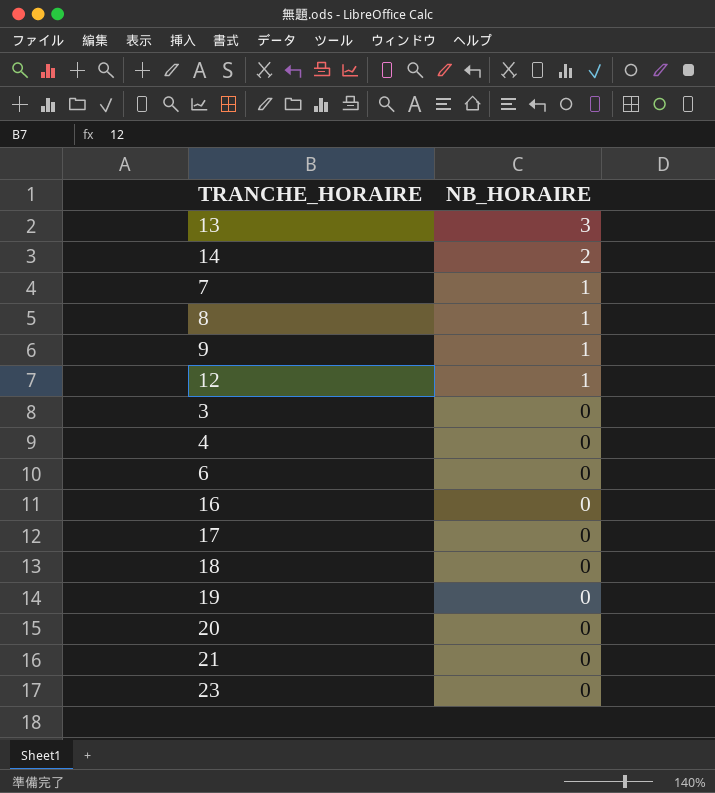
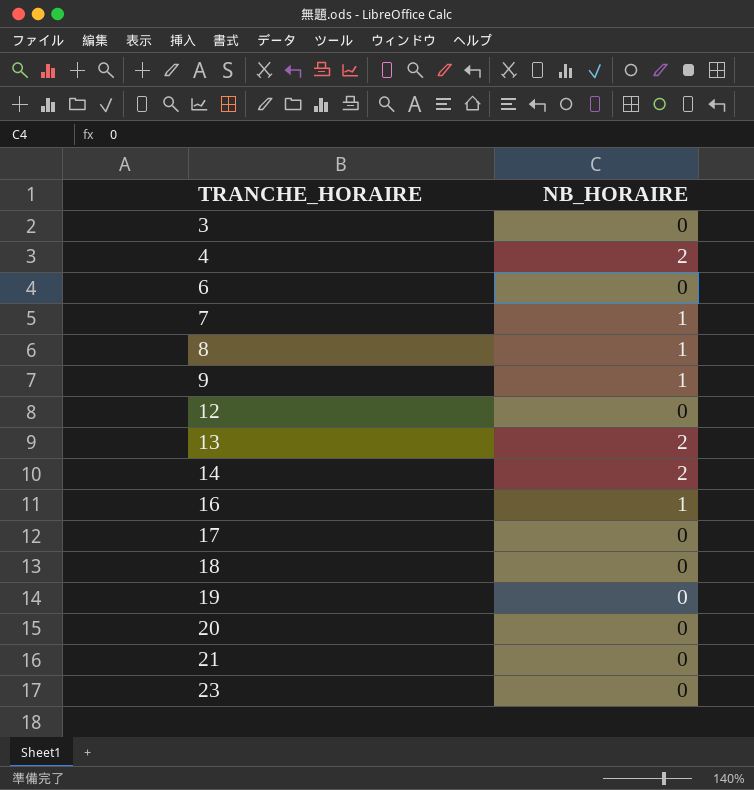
row order: NB_HORAIRE descending -> TRANCHE_HORAIRE ascending
4 | NB_HORAIRE: 0 -> 2
12 | NB_HORAIRE: 1 -> 0
13 | NB_HORAIRE: 3 -> 2
16 | NB_HORAIRE: 0 -> 1

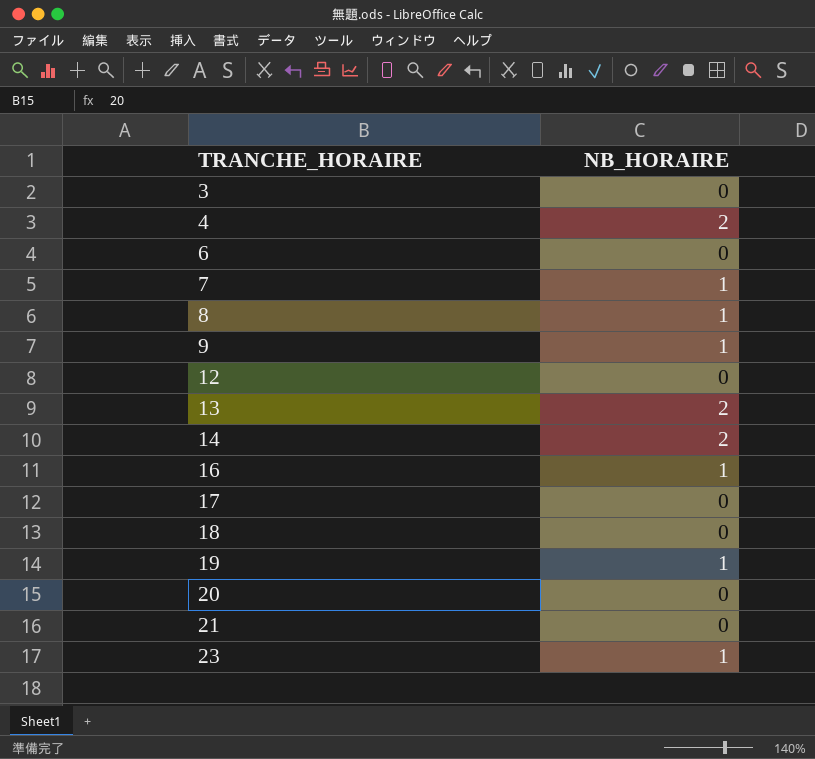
19 | NB_HORAIRE: 0 -> 1
23 | NB_HORAIRE: 0 -> 1

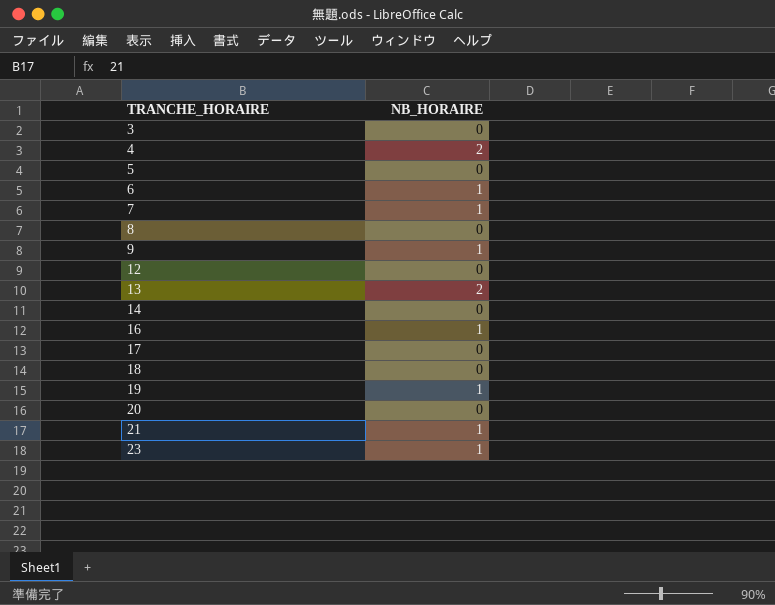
row 5: none -> 0
6 | NB_HORAIRE: 0 -> 1
8 | NB_HORAIRE: 1 -> 0
14 | NB_HORAIRE: 2 -> 0
21 | NB_HORAIRE: 0 -> 1

